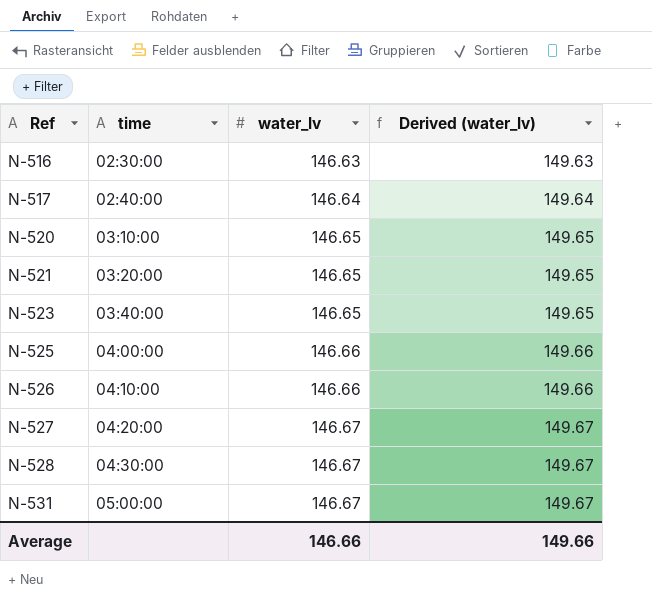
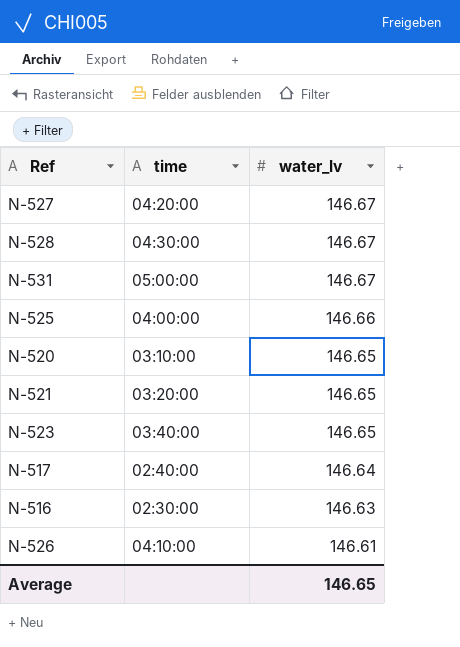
row order: Ref ascending -> water_lv descending
column Derived (water_lv) | formula: [water_lv] + 3 -> none
N-526 | water_lv: 146.66 -> 146.61
Average | water_lv: 146.66 -> 146.65

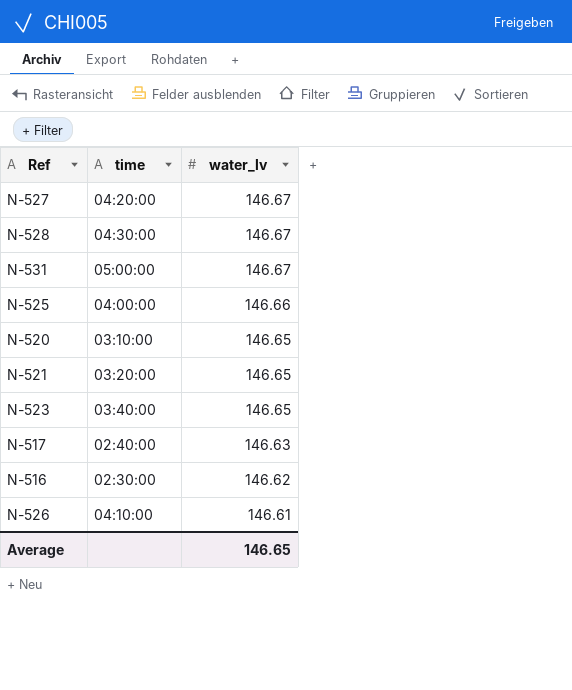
N-517 | water_lv: 146.64 -> 146.63
N-516 | water_lv: 146.63 -> 146.62

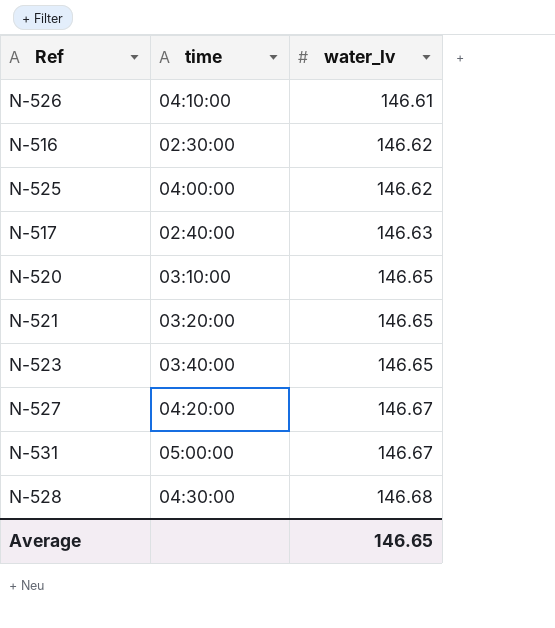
row order: water_lv descending -> water_lv ascending
N-525 | water_lv: 146.66 -> 146.62
N-528 | water_lv: 146.67 -> 146.68

